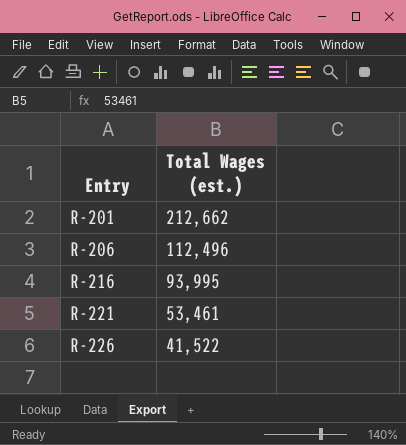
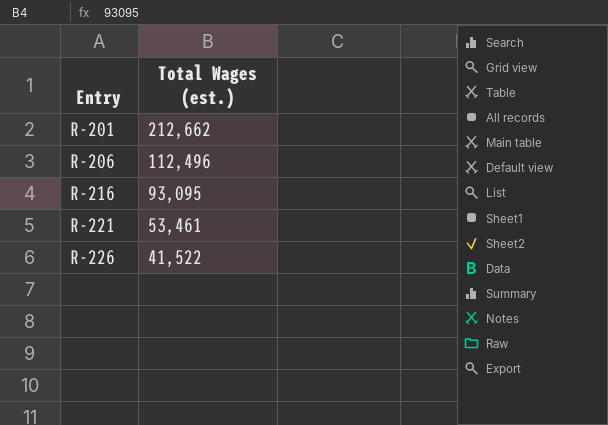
R-216 | Total Wages (est.): 93,995 -> 93,095

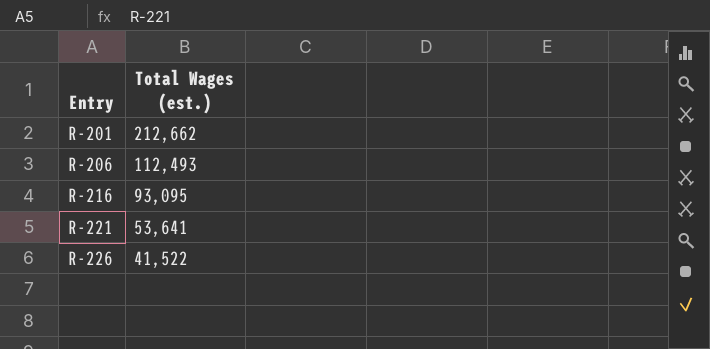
R-206 | Total Wages (est.): 112,496 -> 112,493
R-221 | Total Wages (est.): 53,461 -> 53,641

